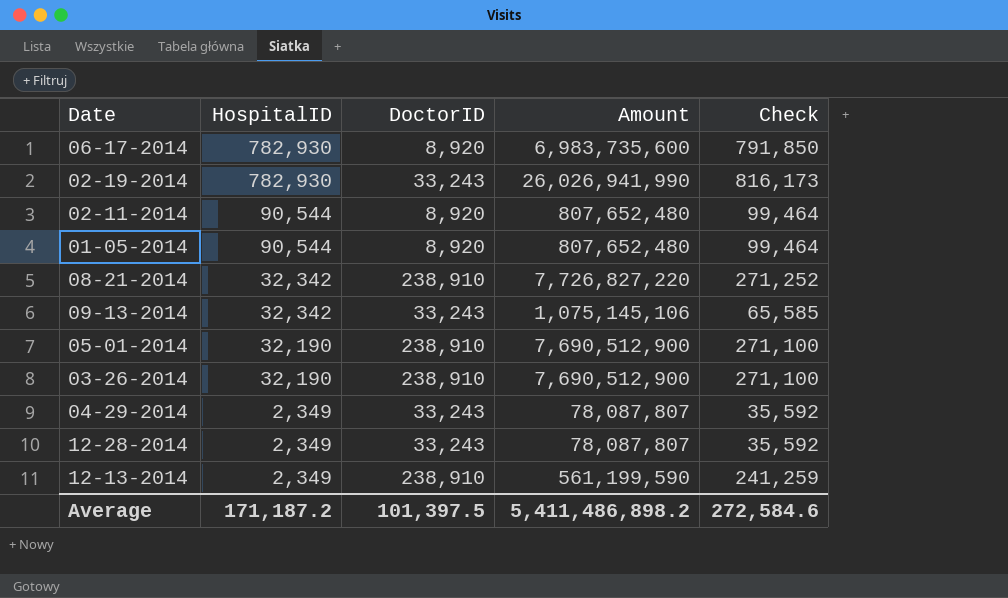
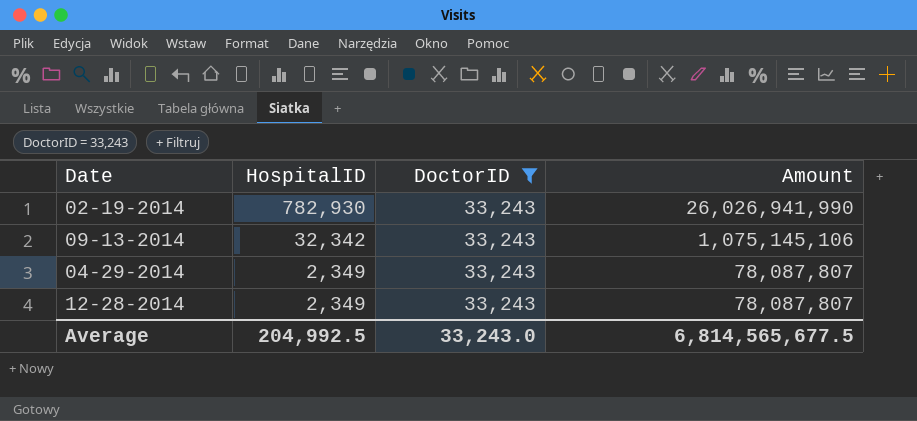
filter: none -> DoctorID = 33,243
column Check | formula: [HospitalID] + [DoctorID] -> none
Average | HospitalID: 171,187.2 -> 204,992.5
Average | DoctorID: 101,397.5 -> 33,243.0
Average | Amount: 5,411,486,898.2 -> 6,814,565,677.5

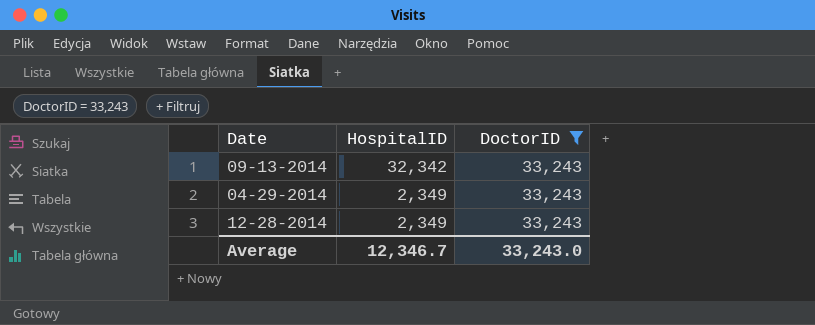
column Amount | formula: [HospitalID] * [DoctorID] -> none
row 02-19-2014: 782,930 | 33,243 | 26,026,941,990 -> none
Average | HospitalID: 204,992.5 -> 12,346.7

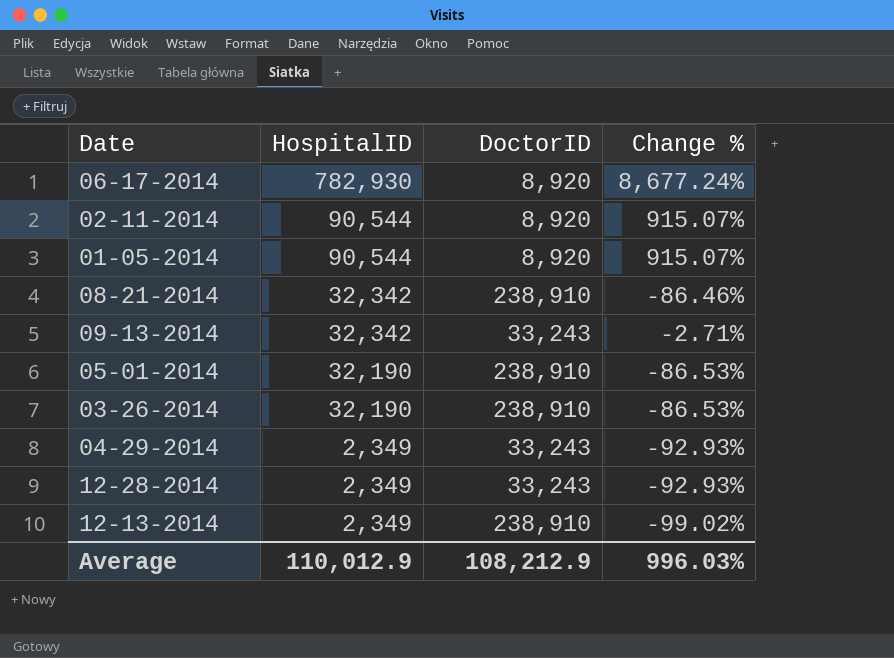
filter: DoctorID = 33,243 -> none
column Change % | formula: none -> ([HospitalID] - [DoctorID]) / [DoctorID]
Average | HospitalID: 12,346.7 -> 110,012.9
Average | DoctorID: 33,243.0 -> 108,212.9

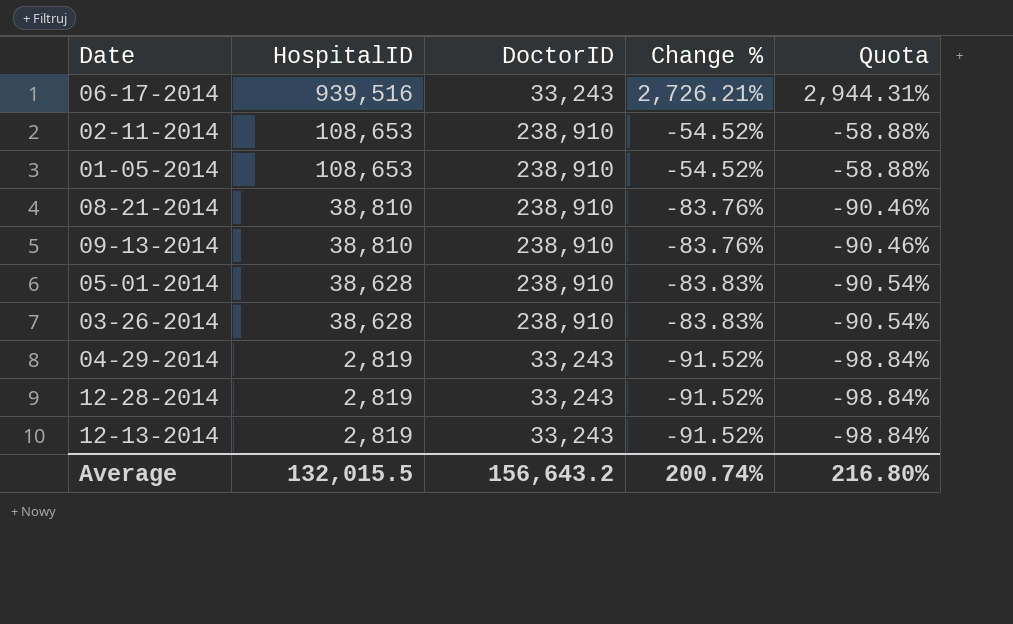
column Quota | formula: none -> [Change %] * 1.08
06-17-2014 | HospitalID: 782,930 -> 939,516
06-17-2014 | DoctorID: 8,920 -> 33,243
06-17-2014 | Change %: 8,677.24% -> 2,726.21%
02-11-2014 | HospitalID: 90,544 -> 108,653
02-11-2014 | DoctorID: 8,920 -> 238,910
02-11-2014 | Change %: 915.07% -> -54.52%
01-05-2014 | HospitalID: 90,544 -> 108,653
01-05-2014 | DoctorID: 8,920 -> 238,910
01-05-2014 | Change %: 915.07% -> -54.52%
08-21-2014 | HospitalID: 32,342 -> 38,810
08-21-2014 | Change %: -86.46% -> -83.76%
09-13-2014 | HospitalID: 32,342 -> 38,810
09-13-2014 | DoctorID: 33,243 -> 238,910
09-13-2014 | Change %: -2.71% -> -83.76%
05-01-2014 | HospitalID: 32,190 -> 38,628
05-01-2014 | Change %: -86.53% -> -83.83%
03-26-2014 | HospitalID: 32,190 -> 38,628
03-26-2014 | Change %: -86.53% -> -83.83%
04-29-2014 | HospitalID: 2,349 -> 2,819
04-29-2014 | Change %: -92.93% -> -91.52%
12-28-2014 | HospitalID: 2,349 -> 2,819
12-28-2014 | Change %: -92.93% -> -91.52%
12-13-2014 | HospitalID: 2,349 -> 2,819
12-13-2014 | DoctorID: 238,910 -> 33,243
12-13-2014 | Change %: -99.02% -> -91.52%
Average | HospitalID: 110,012.9 -> 132,015.5
Average | DoctorID: 108,212.9 -> 156,643.2
Average | Change %: 996.03% -> 200.74%

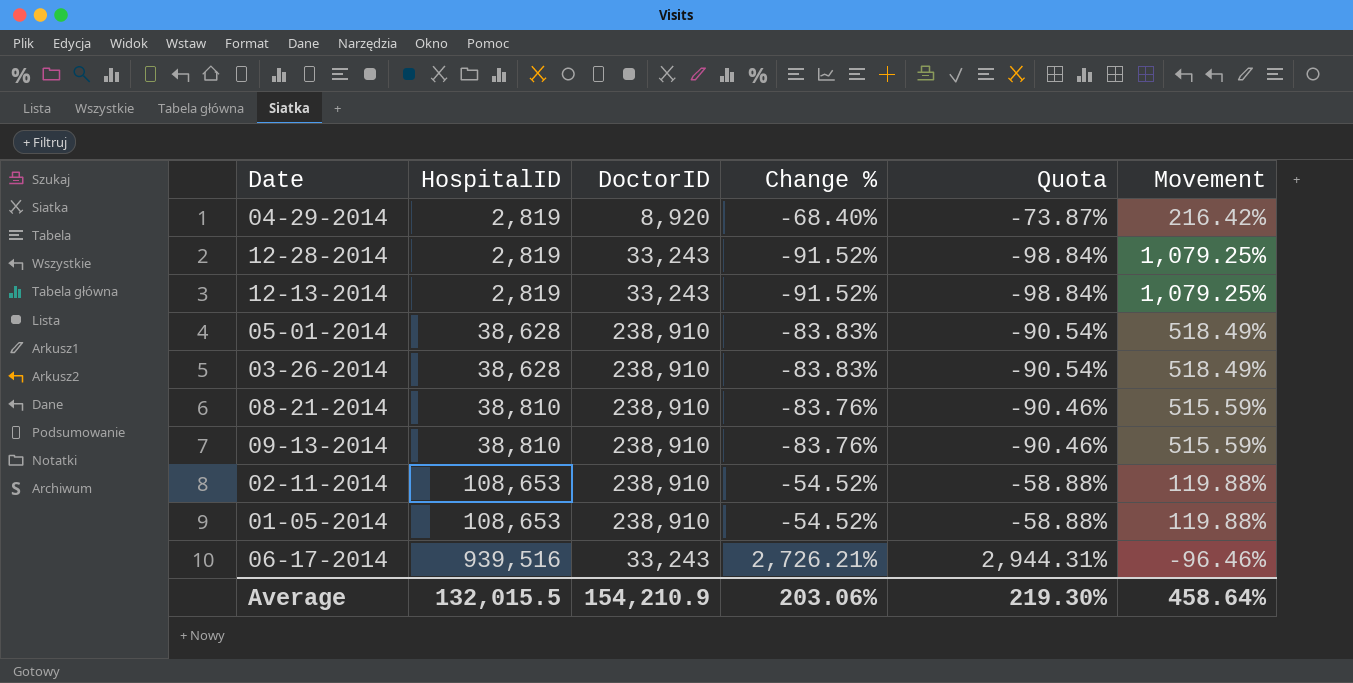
row order: HospitalID descending -> HospitalID ascending
column Movement | formula: none -> ([DoctorID] - [HospitalID]) / [HospitalID]
04-29-2014 | DoctorID: 33,243 -> 8,920
04-29-2014 | Change %: -91.52% -> -68.40%
04-29-2014 | Quota: -98.84% -> -73.87%
Average | DoctorID: 156,643.2 -> 154,210.9
Average | Change %: 200.74% -> 203.06%
Average | Quota: 216.80% -> 219.30%

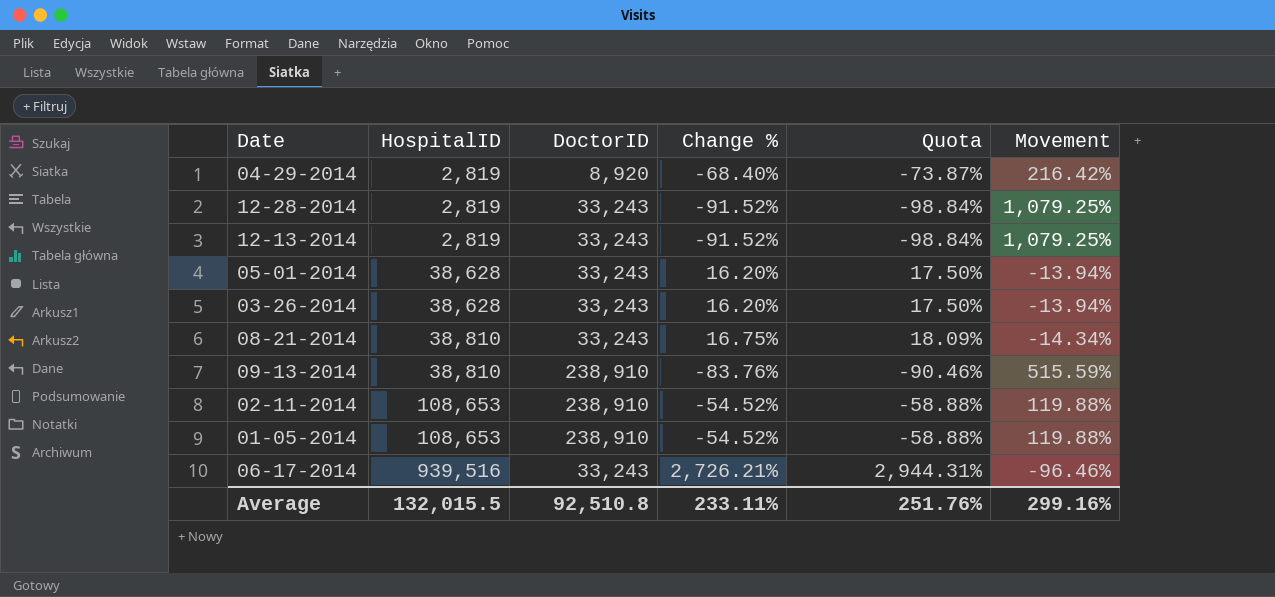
05-01-2014 | DoctorID: 238,910 -> 33,243
05-01-2014 | Change %: -83.83% -> 16.20%
05-01-2014 | Quota: -90.54% -> 17.50%
05-01-2014 | Movement: 518.49% -> -13.94%
03-26-2014 | DoctorID: 238,910 -> 33,243
03-26-2014 | Change %: -83.83% -> 16.20%
03-26-2014 | Quota: -90.54% -> 17.50%
03-26-2014 | Movement: 518.49% -> -13.94%
08-21-2014 | DoctorID: 238,910 -> 33,243
08-21-2014 | Change %: -83.76% -> 16.75%
08-21-2014 | Quota: -90.46% -> 18.09%
08-21-2014 | Movement: 515.59% -> -14.34%
Average | DoctorID: 154,210.9 -> 92,510.8
Average | Change %: 203.06% -> 233.11%
Average | Quota: 219.30% -> 251.76%
Average | Movement: 458.64% -> 299.16%

